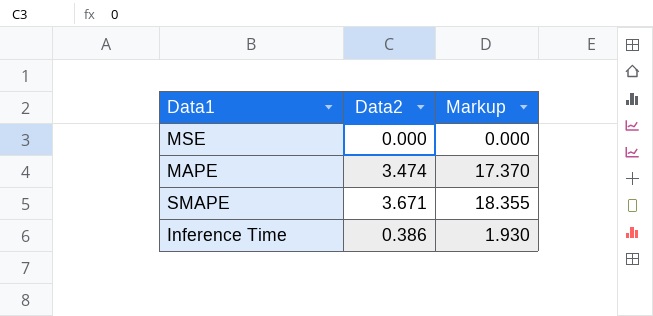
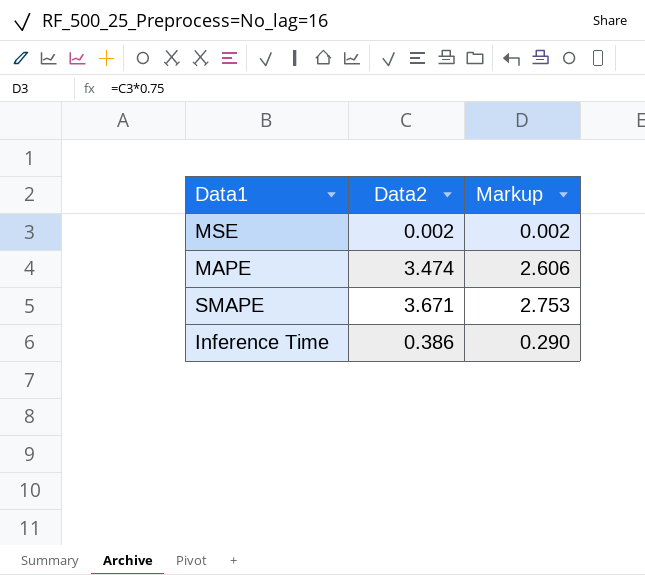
column Markup | formula: [Data2] * 5 -> [Data2] * 0.75
MSE | Data2: 0.000 -> 0.002

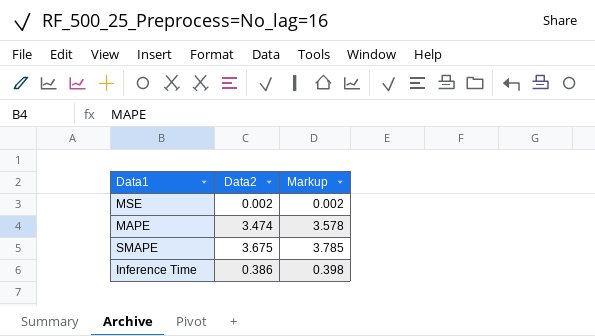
column Markup | formula: [Data2] * 0.75 -> [Data2] * 1.03
SMAPE | Data2: 3.671 -> 3.675

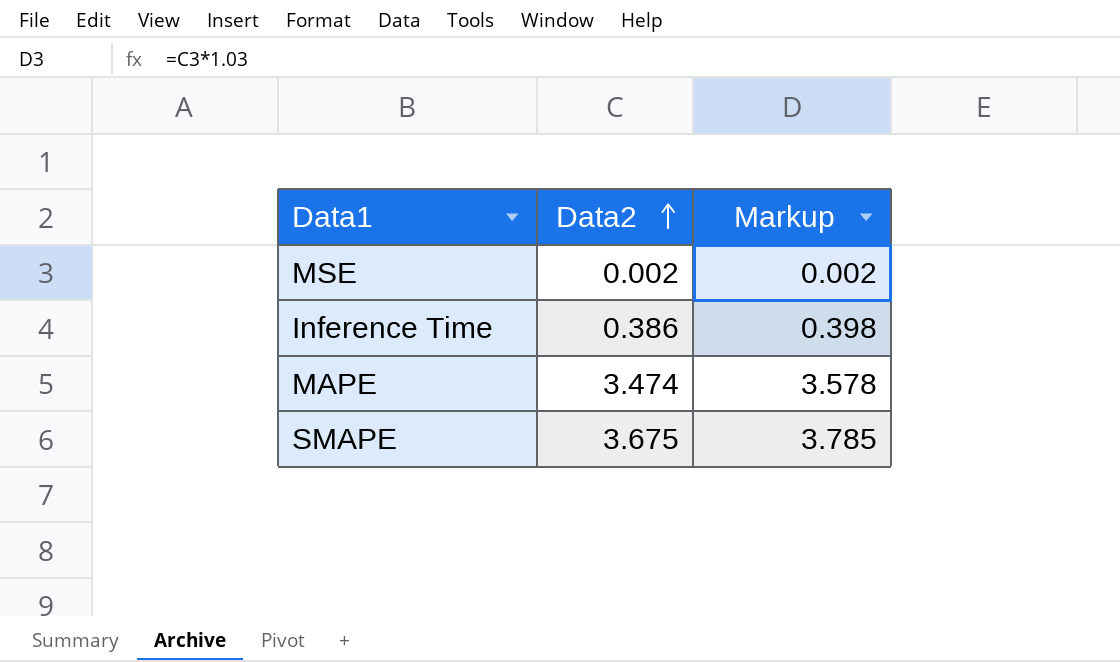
row order: none -> Data2 ascending

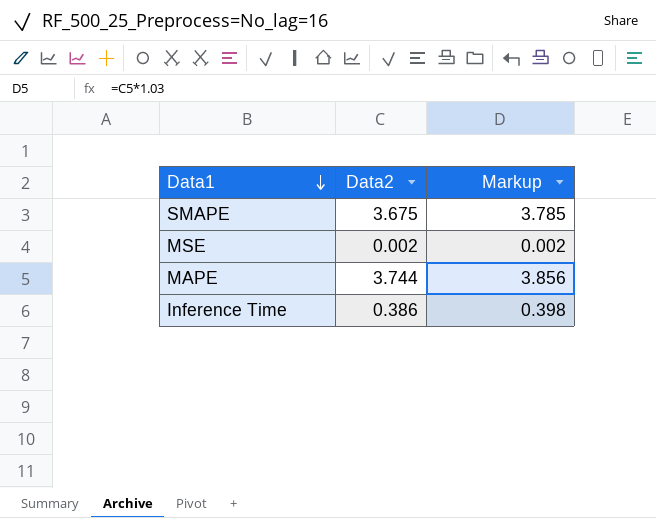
row order: Data2 ascending -> Data1 descending
MAPE | Data2: 3.474 -> 3.744
MAPE | Markup: 3.578 -> 3.856

